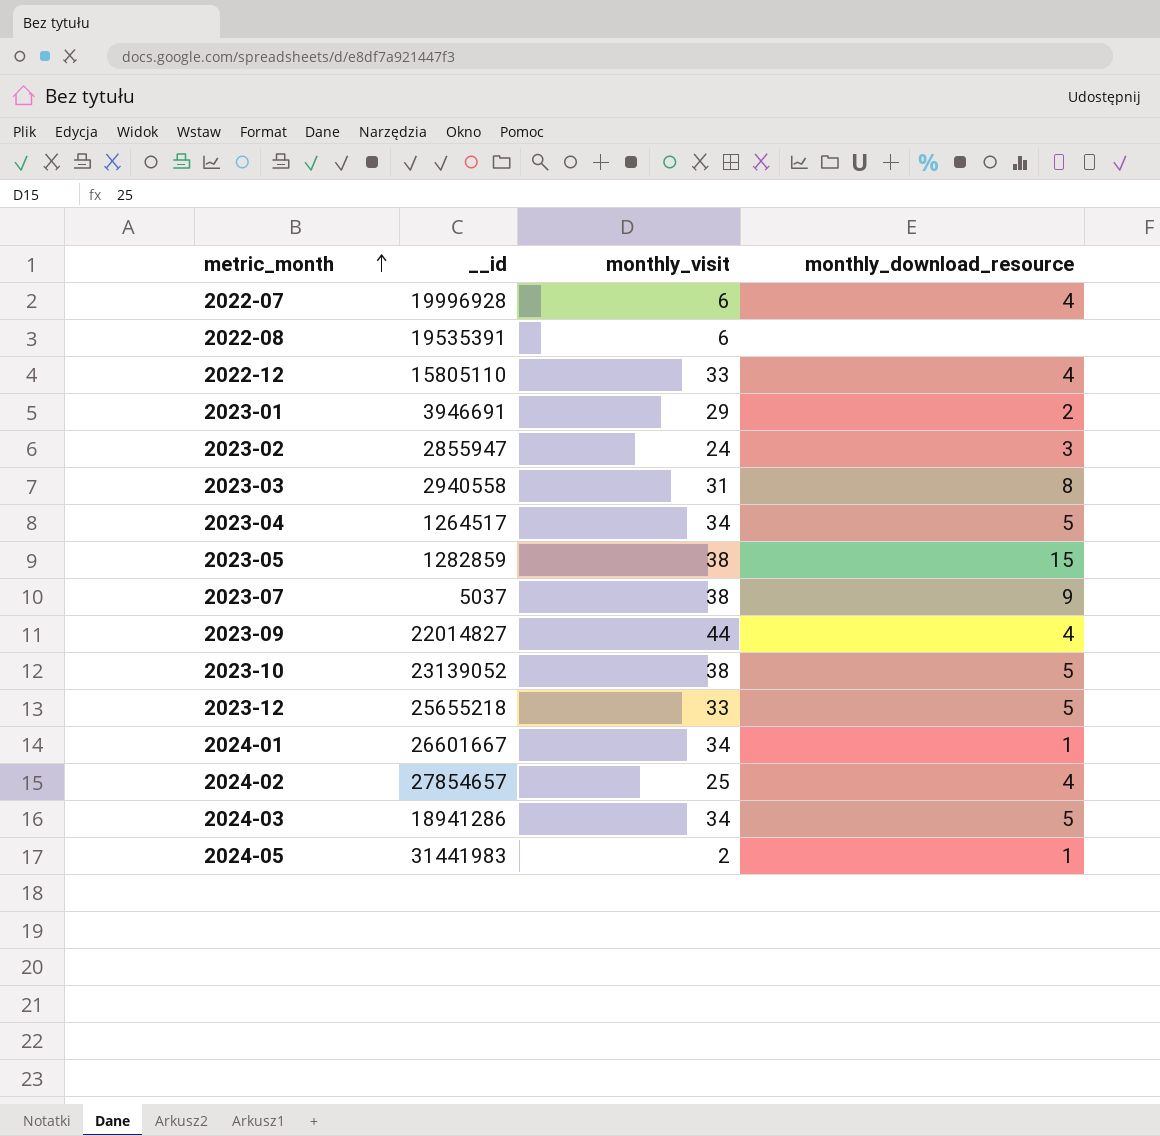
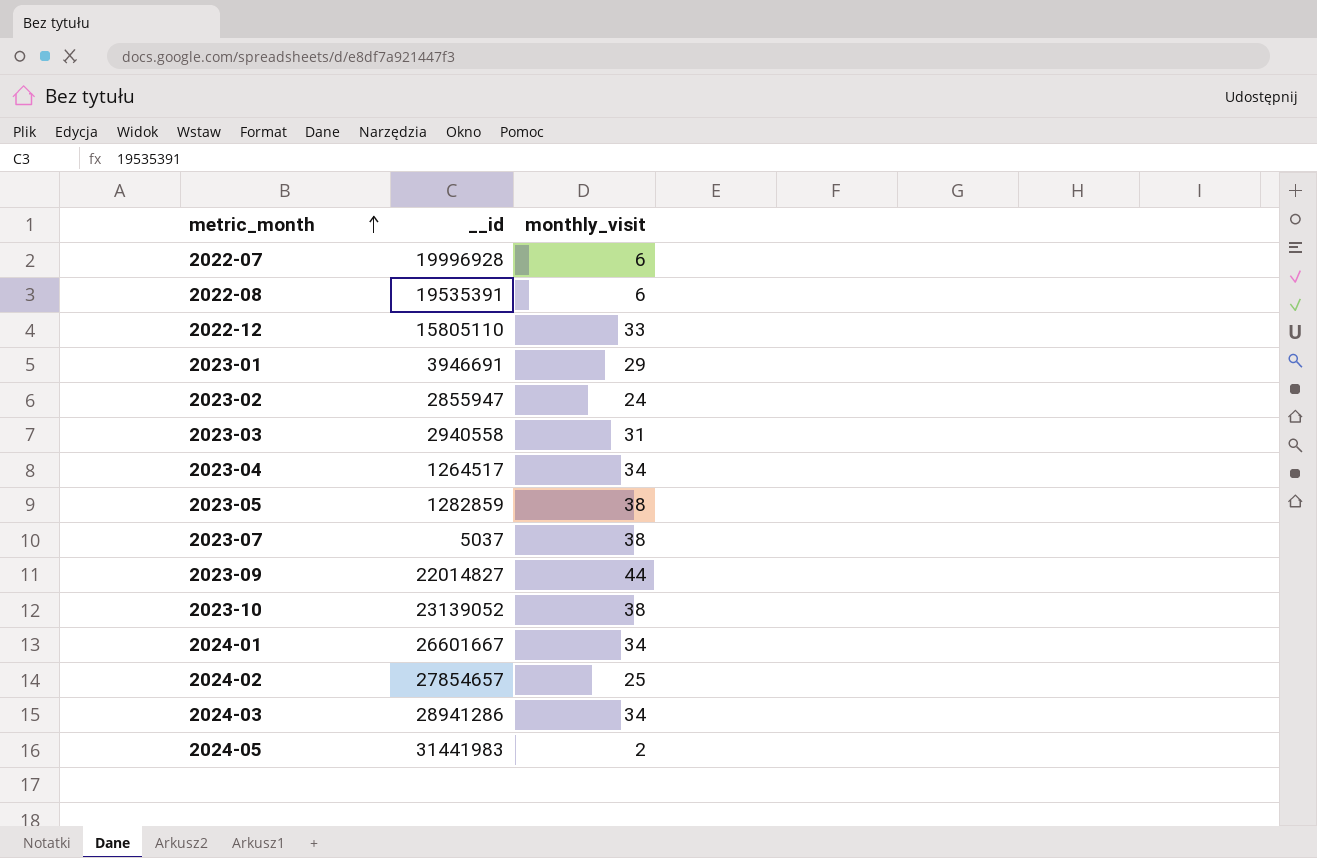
column monthly_download_resource | position: 4 -> none
row 2023-12: 25655218 | 33 | 5 -> none
2024-03 | __id: 18941286 -> 28941286

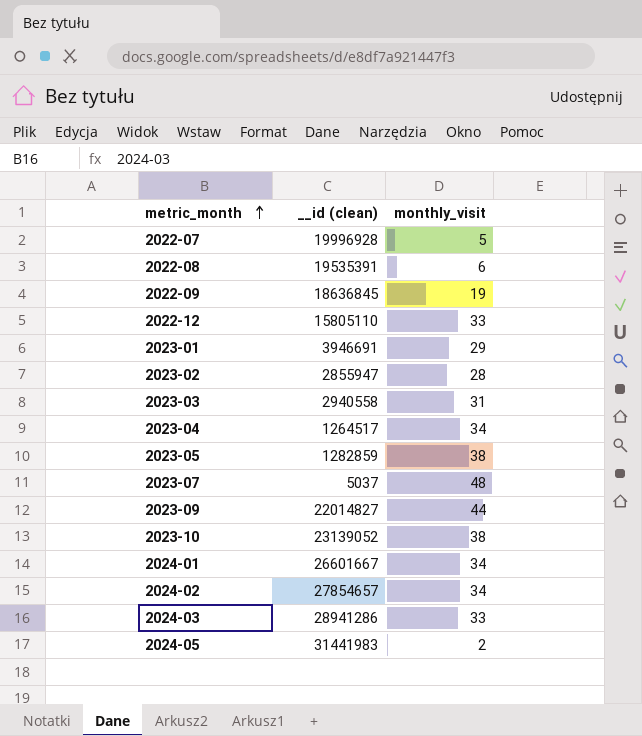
column name: __id -> __id (clean)
2022-07 | monthly_visit: 6 -> 5
row 2022-09: none -> 18636845 | 19
2023-02 | monthly_visit: 24 -> 28
2023-07 | monthly_visit: 38 -> 48
2024-02 | monthly_visit: 25 -> 34
2024-03 | monthly_visit: 34 -> 33

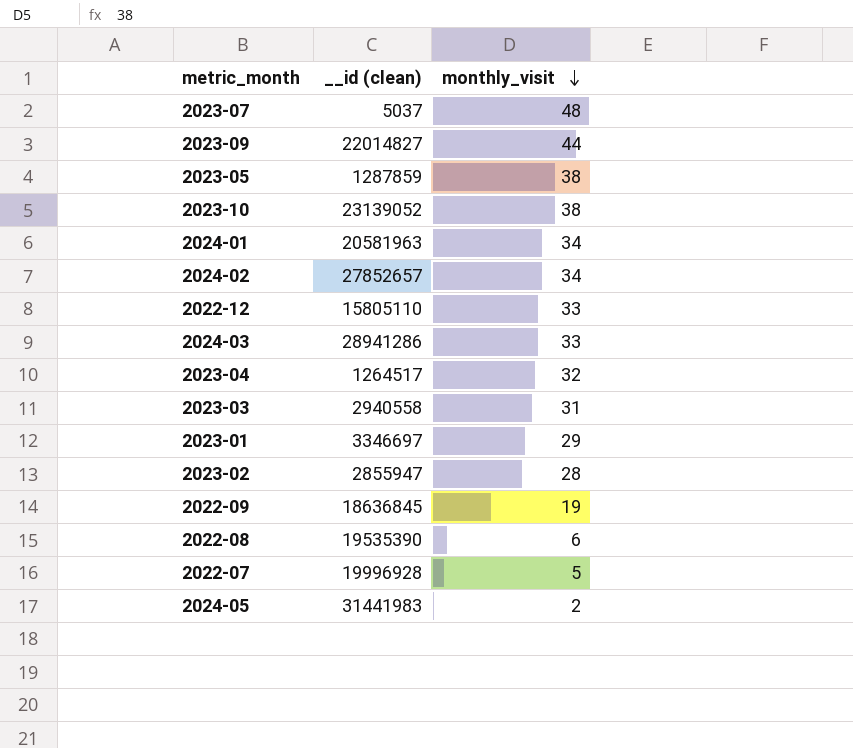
row order: metric_month ascending -> monthly_visit descending
2023-05 | __id (clean): 1282859 -> 1287859
2024-01 | __id (clean): 26601667 -> 20581963
2024-02 | __id (clean): 27854657 -> 27852657
2023-04 | monthly_visit: 34 -> 32
2023-01 | __id (clean): 3946691 -> 3346697
2022-08 | __id (clean): 19535391 -> 19535390

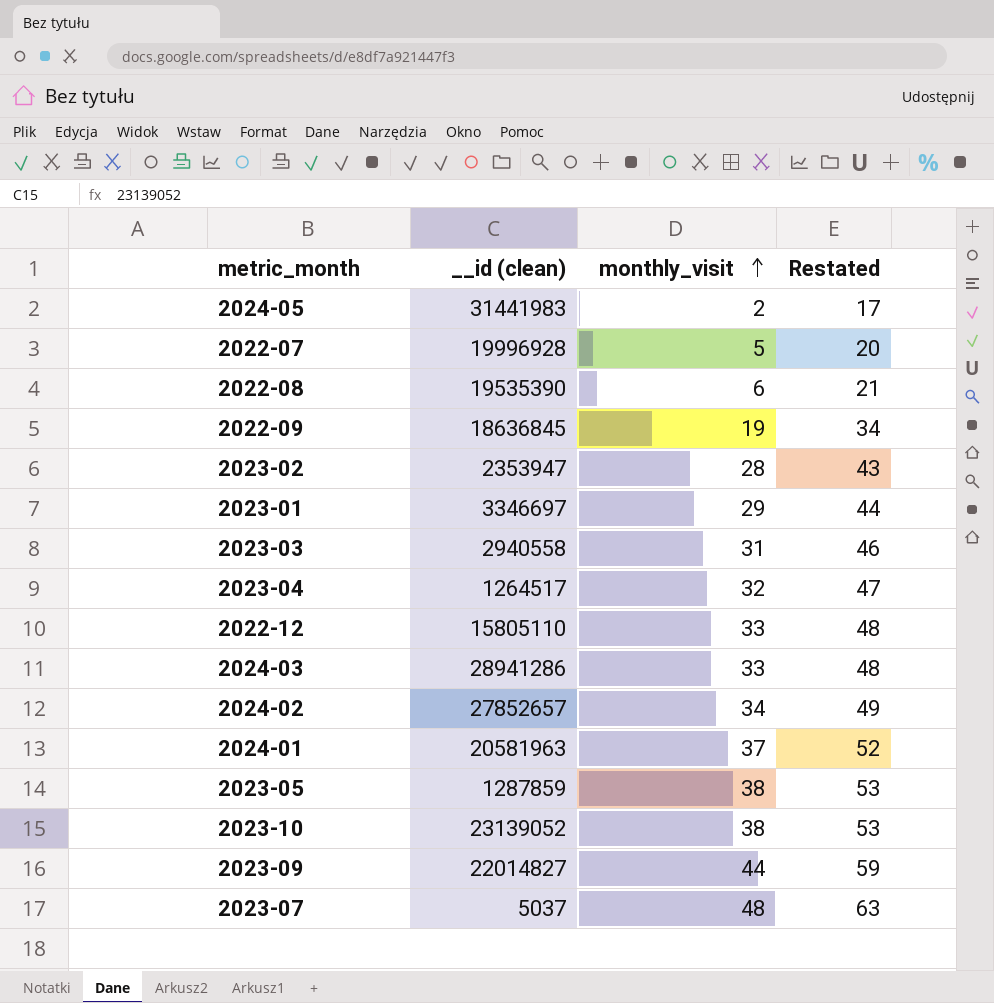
row order: monthly_visit descending -> monthly_visit ascending
column Restated | formula: none -> [monthly_visit] + 15
2023-02 | __id (clean): 2855947 -> 2353947
2024-01 | monthly_visit: 34 -> 37

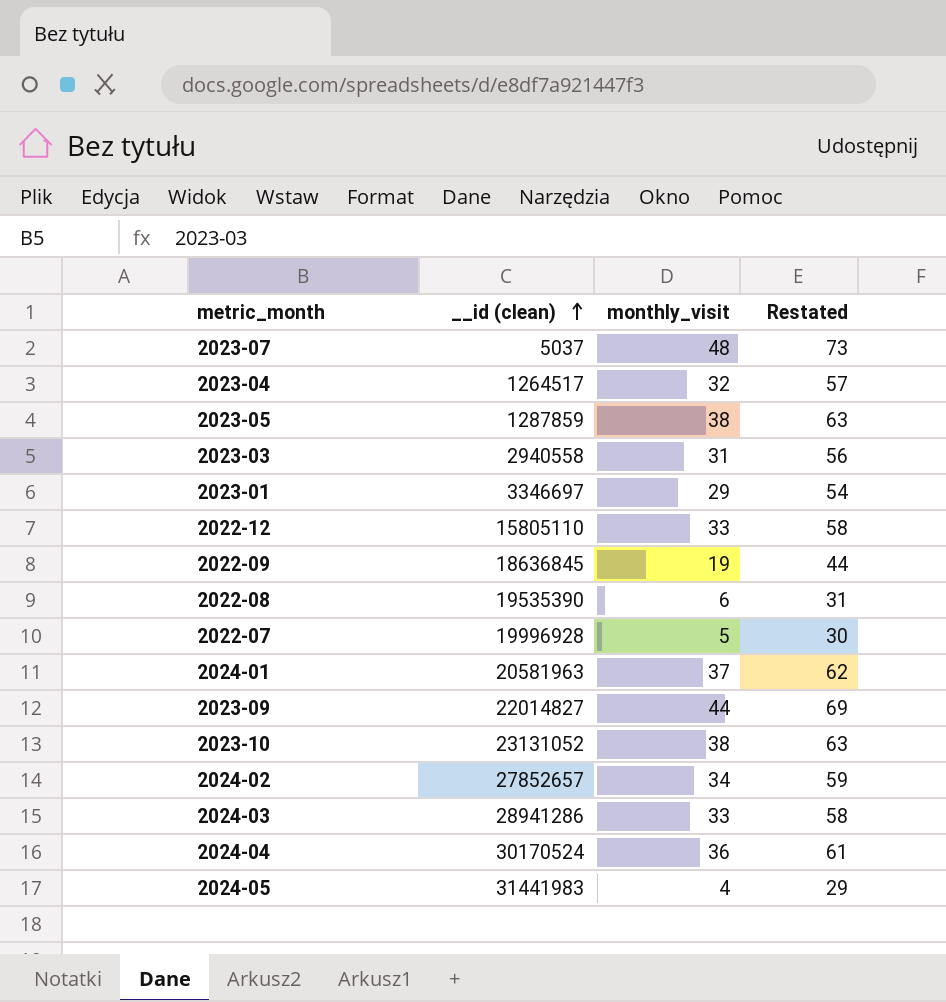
row order: monthly_visit ascending -> __id (clean) ascending
column Restated | formula: [monthly_visit] + 15 -> [monthly_visit] + 25
row 2023-02: 2353947 | 28 | 43 -> none
2023-10 | __id (clean): 23139052 -> 23131052
row 2024-04: none -> 30170524 | 36 | 61
2024-05 | monthly_visit: 2 -> 4

